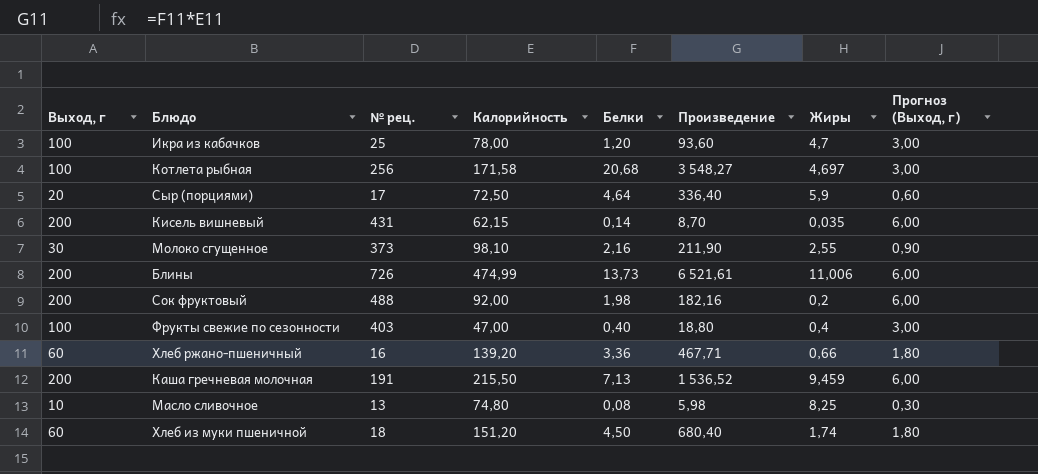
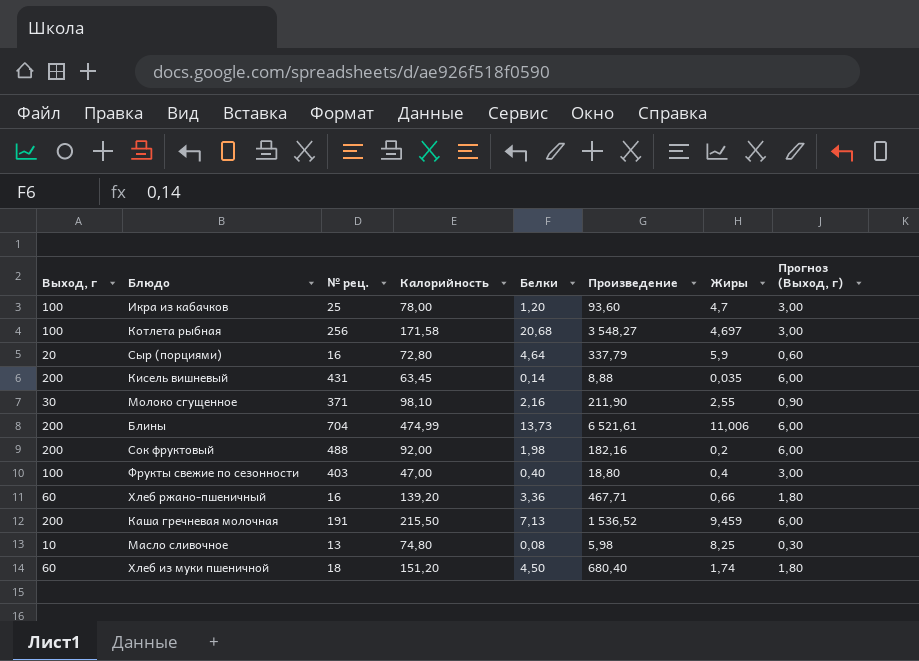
Сыр (порциями) | № рец.: 17 -> 16
Сыр (порциями) | Калорийность: 72,50 -> 72,80
Сыр (порциями) | Произведение: 336,40 -> 337,79
Кисель вишневый | Калорийность: 62,15 -> 63,45
Кисель вишневый | Произведение: 8,70 -> 8,88
Молоко сгущенное | № рец.: 373 -> 371
Блины | № рец.: 726 -> 704

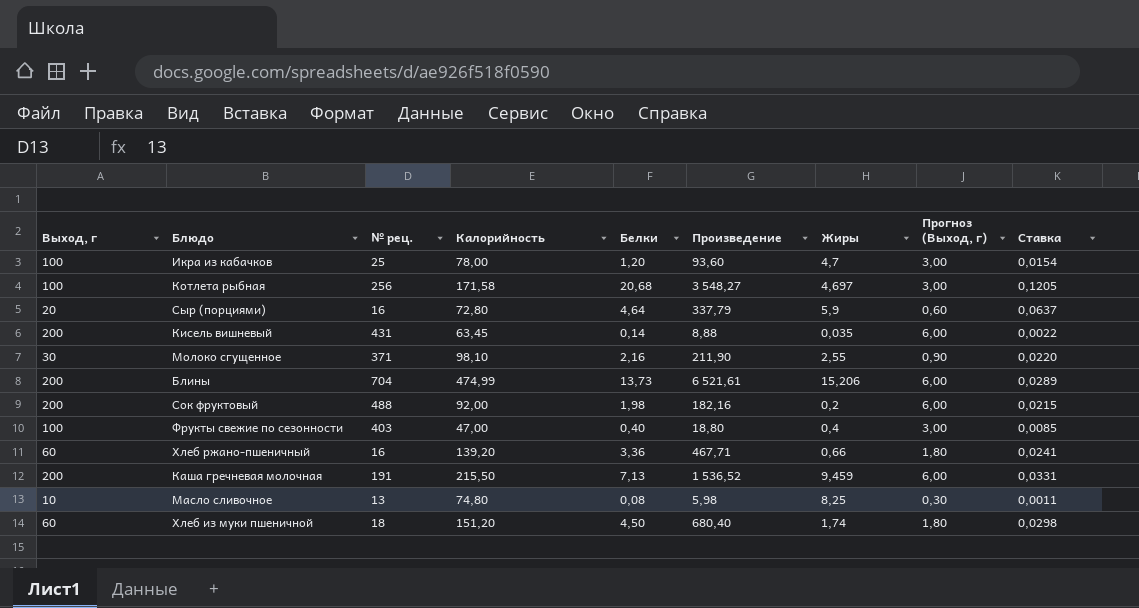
column Ставка | formula: none -> [Белки] / [Калорийность]
Блины | Жиры: 11,006 -> 15,206

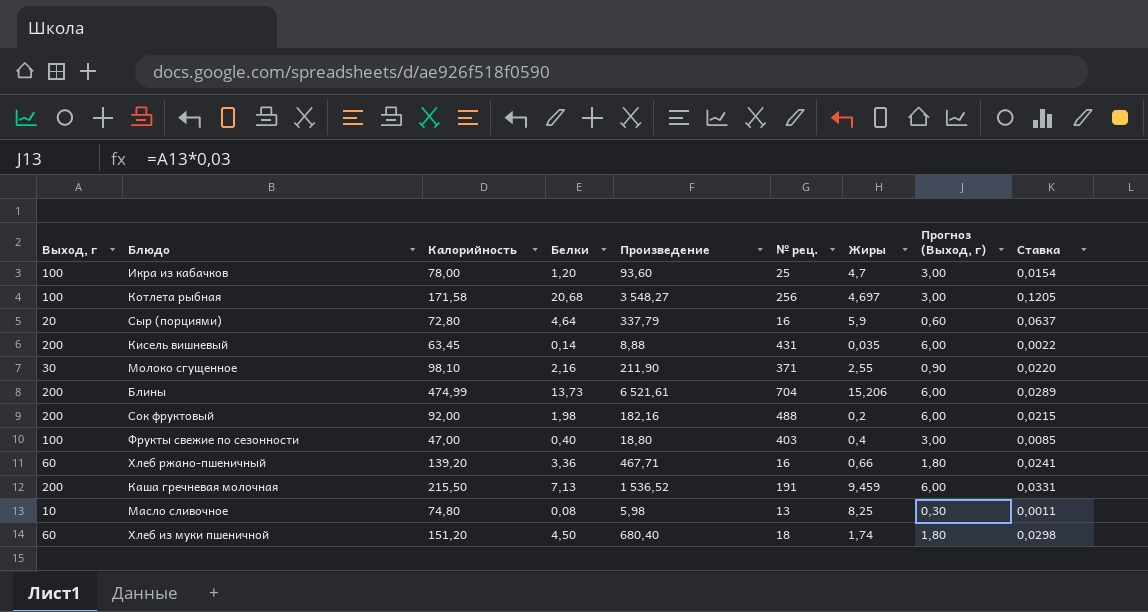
column № рец. | position: 3 -> 6

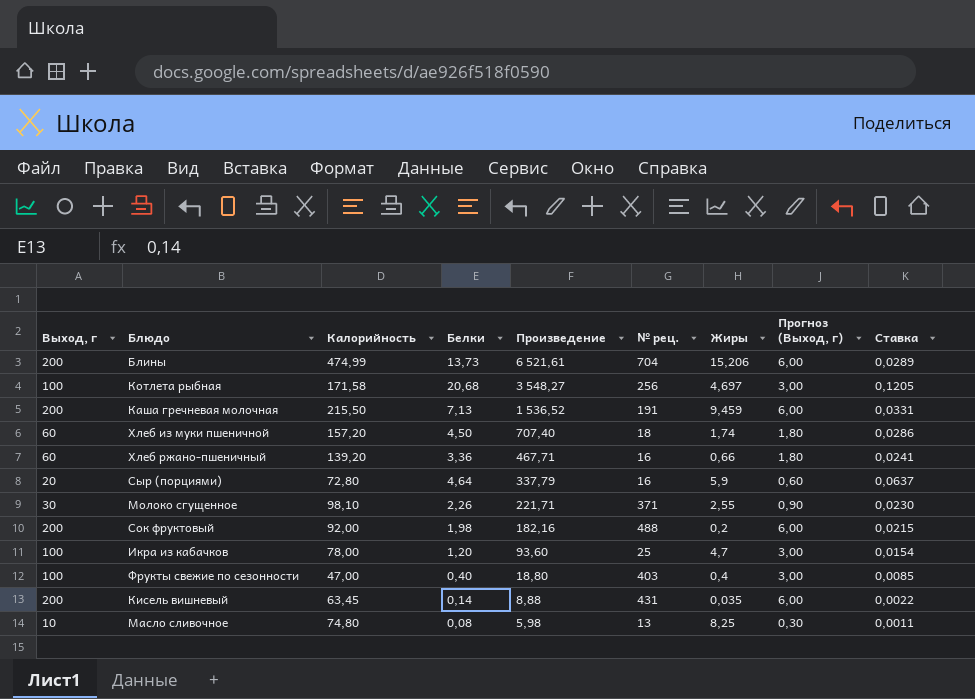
row order: none -> Произведение descending
Хлеб из муки пшеничной | Калорийность: 151,20 -> 157,20
Хлеб из муки пшеничной | Произведение: 680,40 -> 707,40
Хлеб из муки пшеничной | Ставка: 0,0298 -> 0,0286
Молоко сгущенное | Белки: 2,16 -> 2,26
Молоко сгущенное | Произведение: 211,90 -> 221,71
Молоко сгущенное | Ставка: 0,0220 -> 0,0230

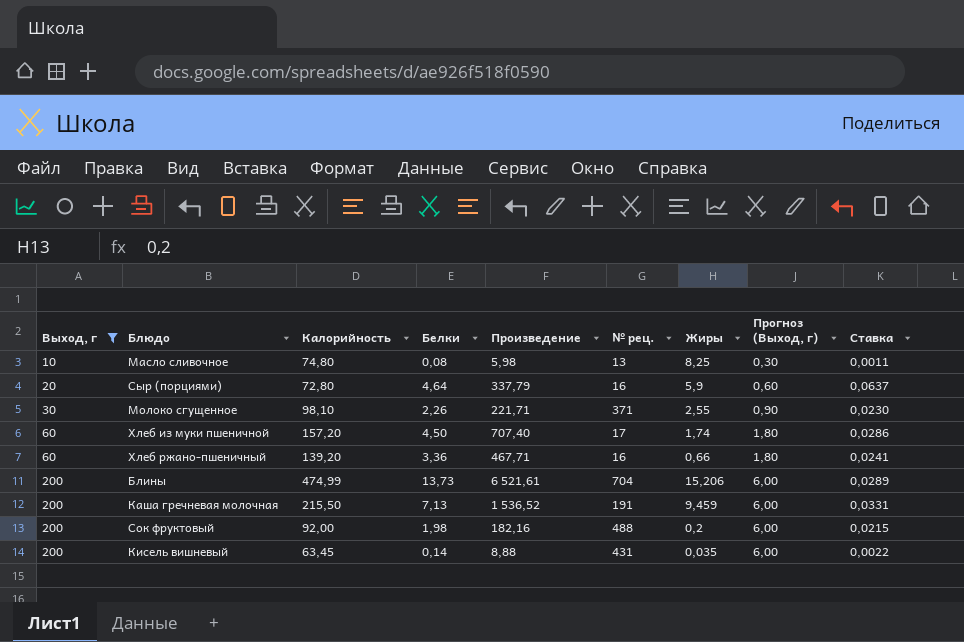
filter: none -> Выход, г != 100
row order: Произведение descending -> Выход, г ascending
Хлеб из муки пшеничной | № рец.: 18 -> 17

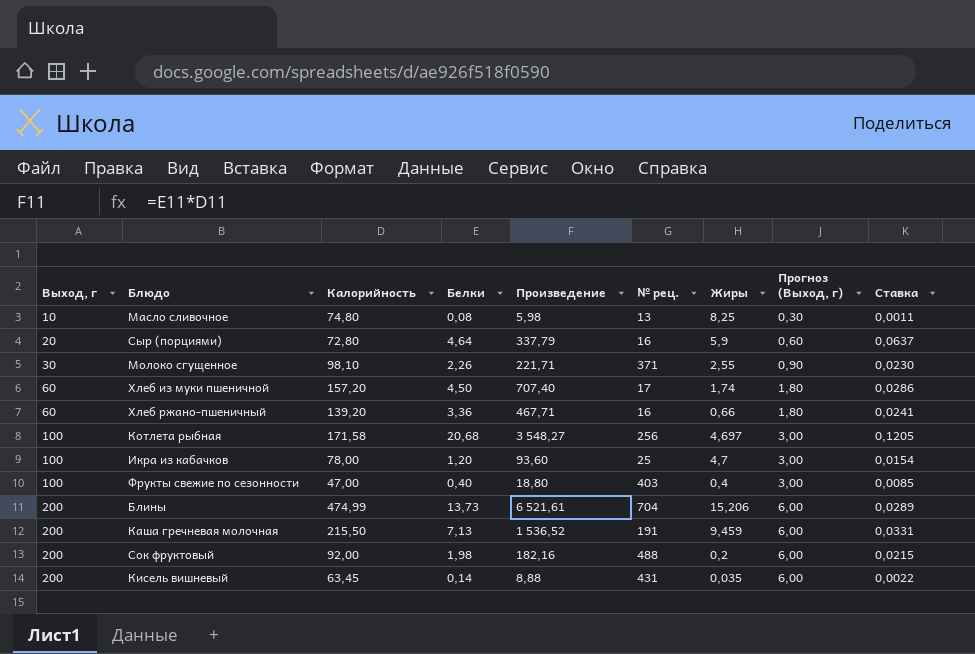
filter: Выход, г != 100 -> none

